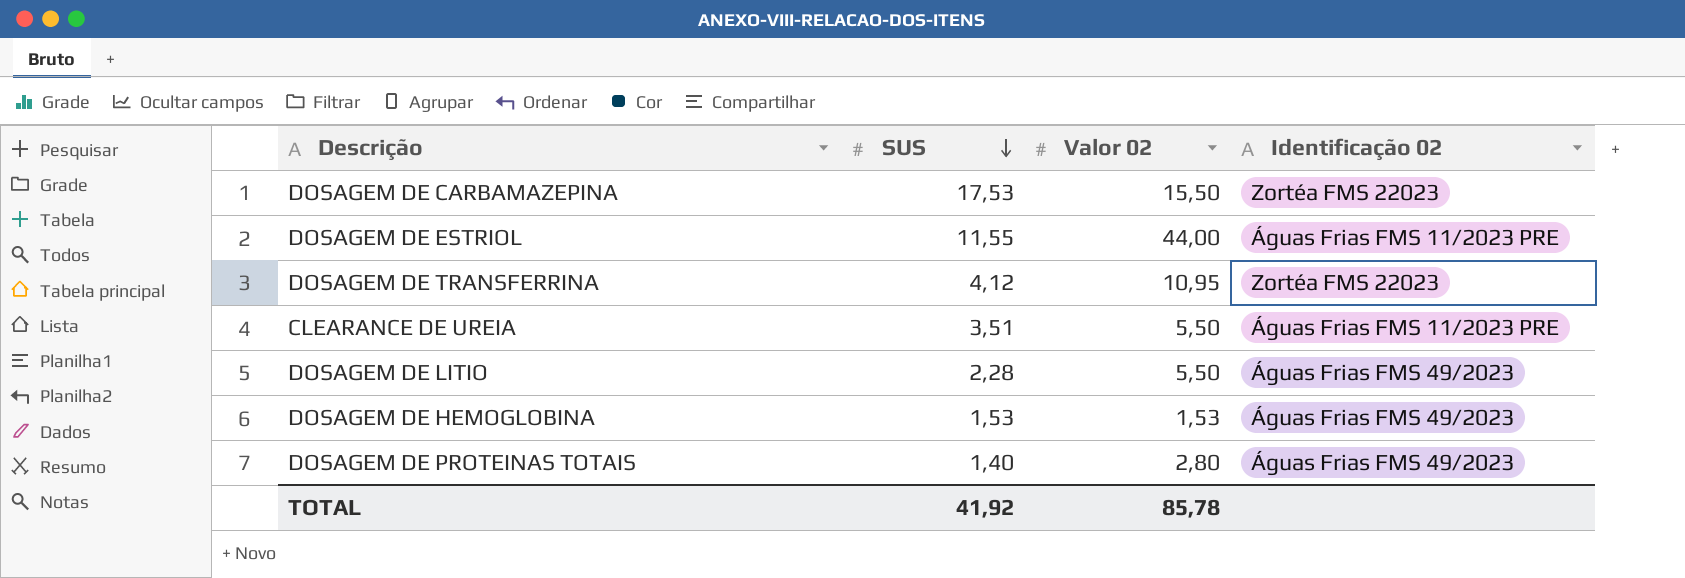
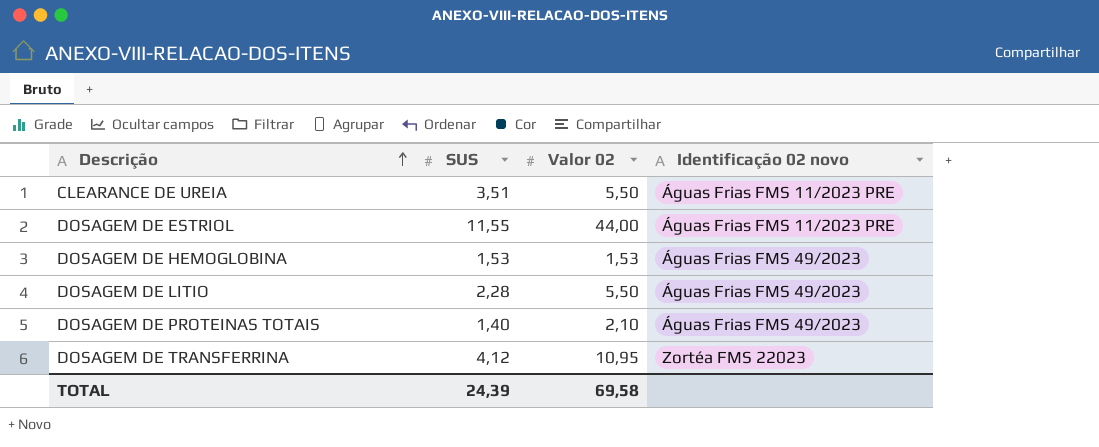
row order: SUS descending -> Descrição ascending
column name: Identificação 02 -> Identificação 02 novo
row DOSAGEM DE CARBAMAZEPINA: 17,53 | 15,50 | Zortéa FMS 22023 -> none
DOSAGEM DE PROTEINAS TOTAIS | Valor 02: 2,80 -> 2,10
TOTAL | SUS: 41,92 -> 24,39
TOTAL | Valor 02: 85,78 -> 69,58

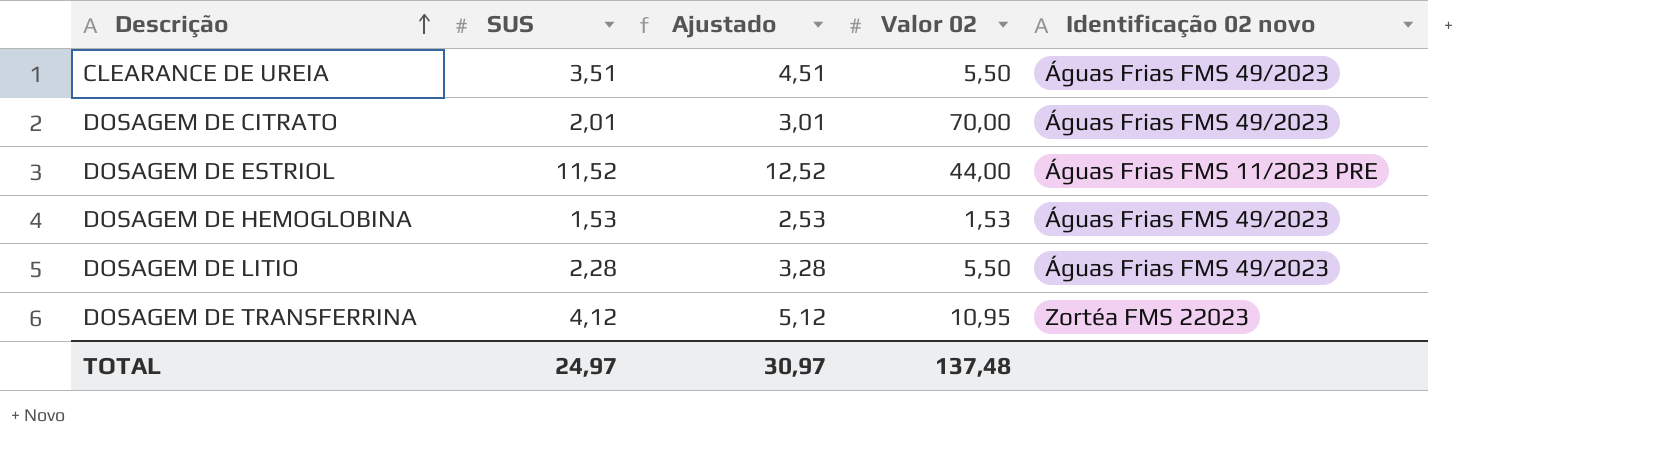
column Ajustado | formula: none -> [SUS] + 1
row DOSAGEM DE PROTEINAS TOTAIS: 1,40 | 2,10 | Águas Frias FMS 49/2023 -> none
CLEARANCE DE UREIA | Identificação 02 novo: Águas Frias FMS 11/2023 PRE -> Águas Frias FMS 49/2023
row DOSAGEM DE CITRATO: none -> 2,01 | 3,01 | 70,00 | Águas Frias FMS 49/2023
DOSAGEM DE ESTRIOL | SUS: 11,55 -> 11,52
TOTAL | SUS: 24,39 -> 24,97
TOTAL | Valor 02: 69,58 -> 137,48

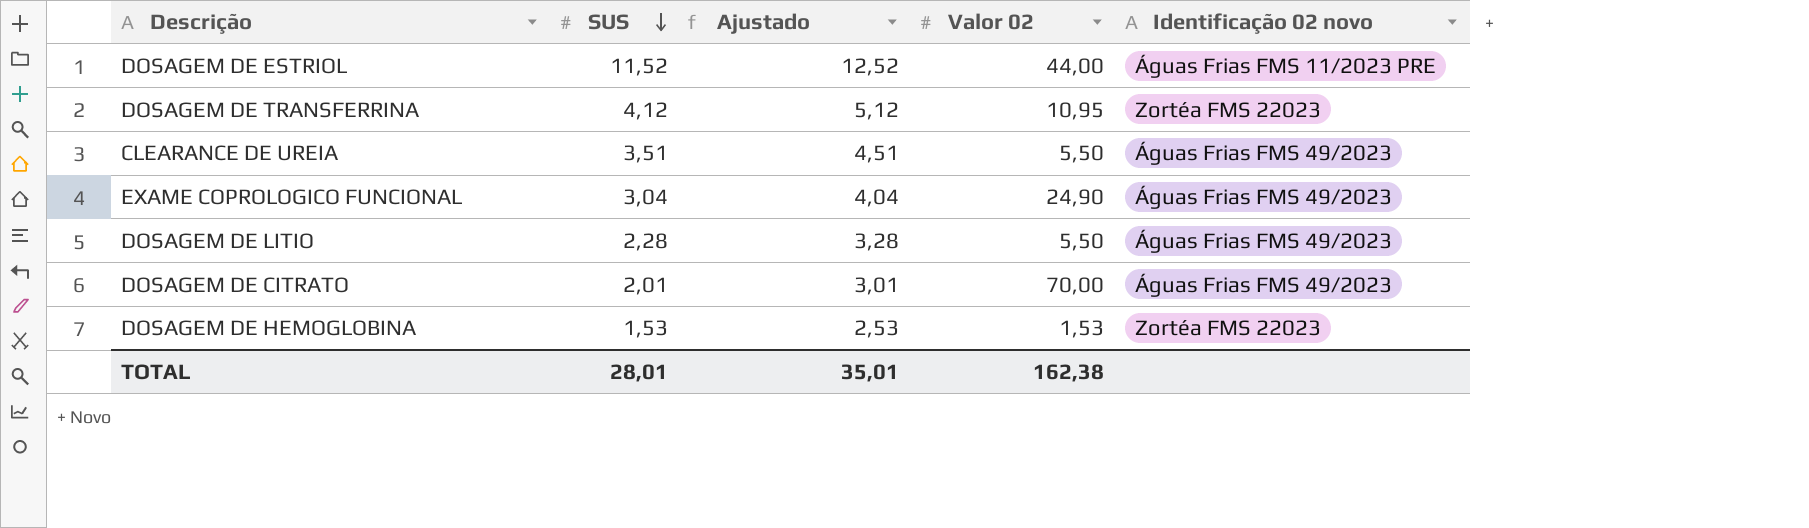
row order: Descrição ascending -> SUS descending
row EXAME COPROLOGICO FUNCIONAL: none -> 3,04 | 4,04 | 24,90 | Águas Frias FMS 49/2023
DOSAGEM DE HEMOGLOBINA | Identificação 02 novo: Águas Frias FMS 49/2023 -> Zortéa FMS 22023
TOTAL | SUS: 24,97 -> 28,01
TOTAL | Ajustado: 30,97 -> 35,01
TOTAL | Valor 02: 137,48 -> 162,38

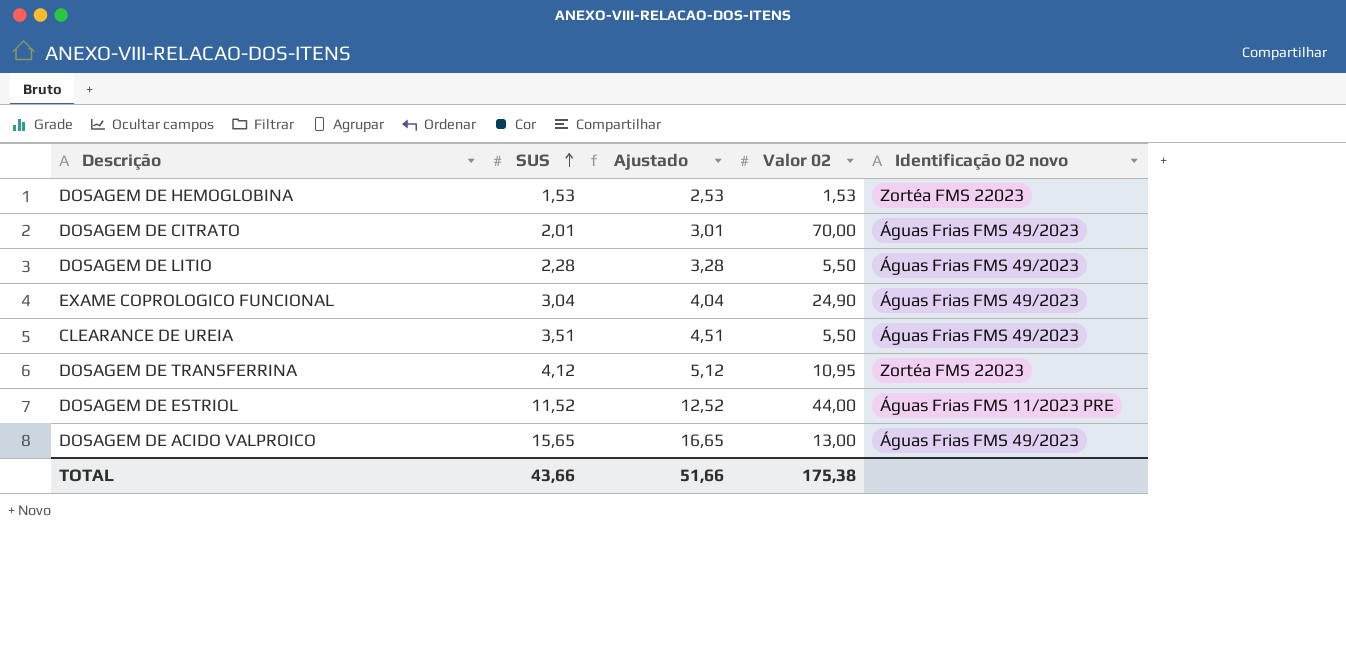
row order: SUS descending -> SUS ascending
row DOSAGEM DE ACIDO VALPROICO: none -> 15,65 | 16,65 | 13,00 | Águas Frias FMS 49/2023
TOTAL | SUS: 28,01 -> 43,66
TOTAL | Ajustado: 35,01 -> 51,66
TOTAL | Valor 02: 162,38 -> 175,38

